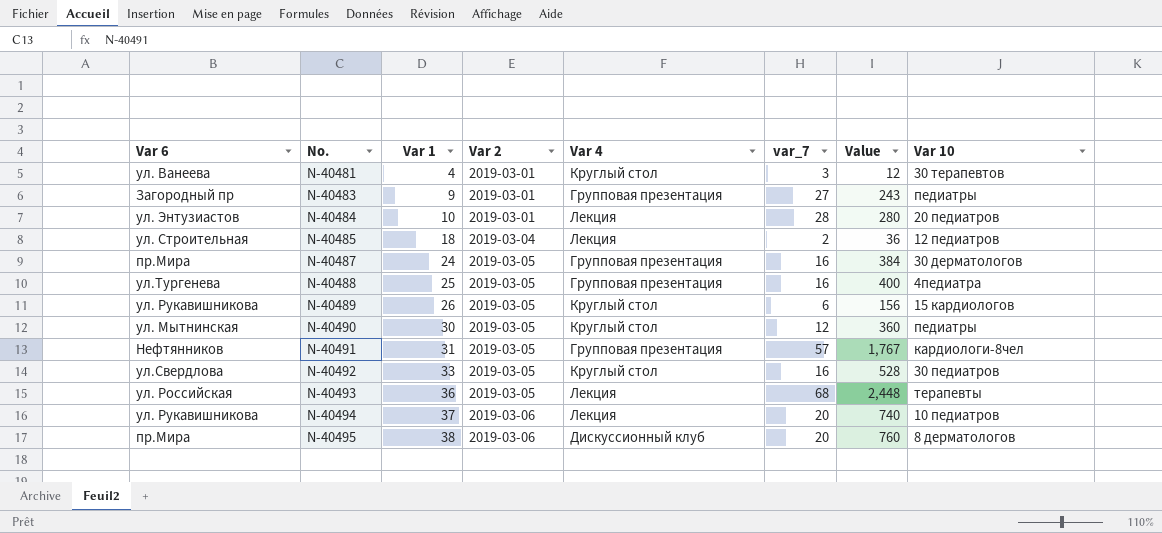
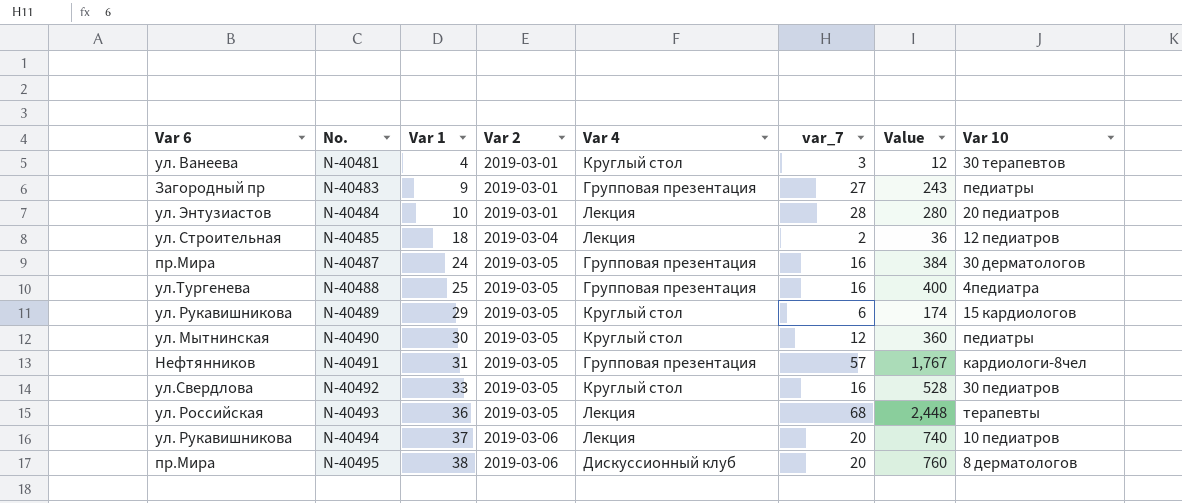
N-40489 | Var 1: 26 -> 29
N-40489 | Value: 156 -> 174

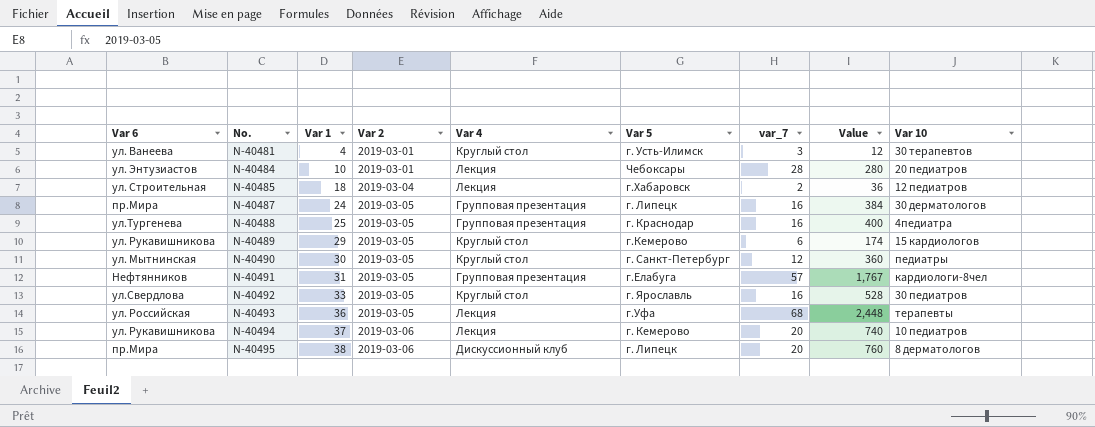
column Var 5 | position: none -> 6
row N-40483: Загородный пр | 9 | 2019-03-01 | Групповая презентация | 27 | 243 | педиатры -> none

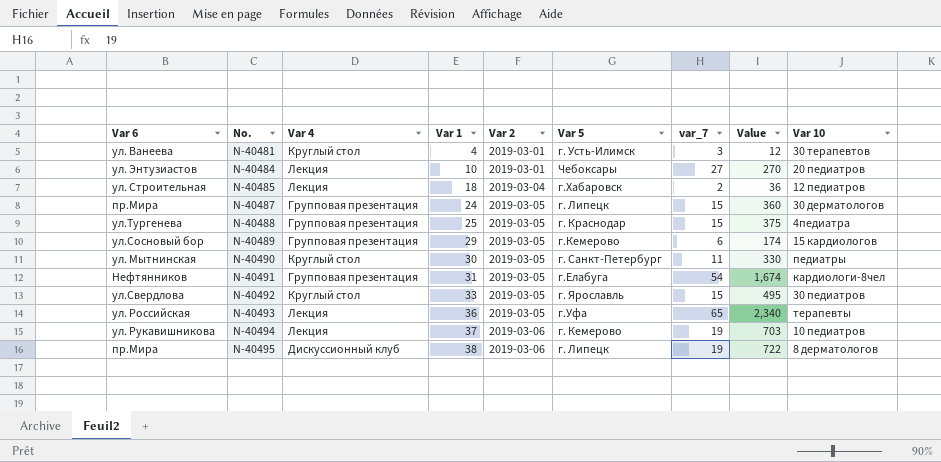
column Var 4 | position: 5 -> 3
N-40484 | var_7: 28 -> 27
N-40484 | Value: 280 -> 270
N-40487 | var_7: 16 -> 15
N-40487 | Value: 384 -> 360
N-40488 | var_7: 16 -> 15
N-40488 | Value: 400 -> 375
N-40489 | Var 6: ул. Рукавишникова -> ул.Сосновый бор
N-40489 | Var 4: Круглый стол -> Групповая презентация
N-40490 | var_7: 12 -> 11
N-40490 | Value: 360 -> 330
N-40491 | var_7: 57 -> 54
N-40491 | Value: 1,767 -> 1,674
N-40492 | var_7: 16 -> 15
N-40492 | Value: 528 -> 495
N-40493 | var_7: 68 -> 65
N-40493 | Value: 2,448 -> 2,340
N-40494 | var_7: 20 -> 19
N-40494 | Value: 740 -> 703
N-40495 | var_7: 20 -> 19
N-40495 | Value: 760 -> 722

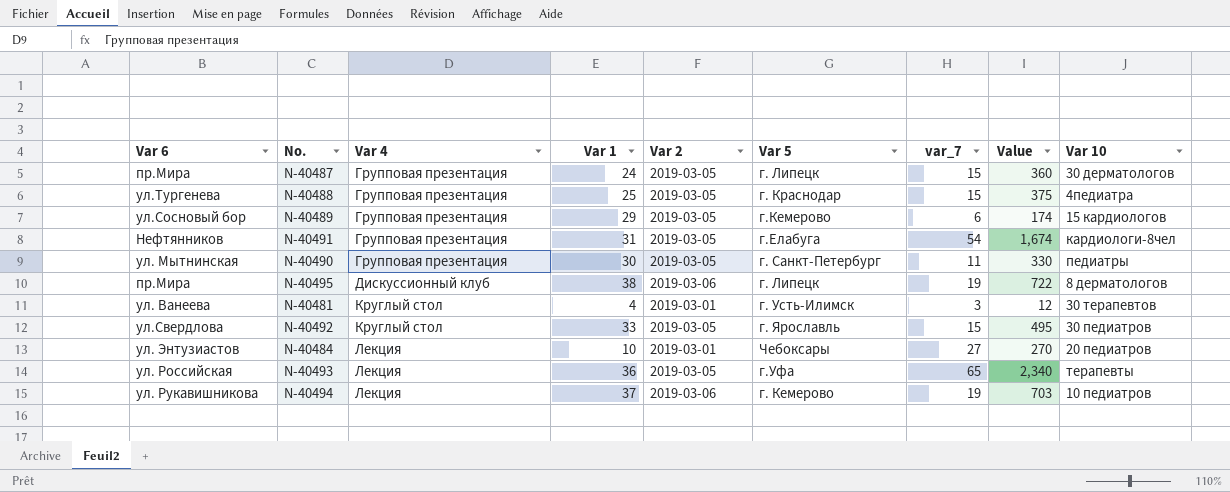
row order: No. ascending -> Var 4 ascending
row N-40485: ул. Строительная | Лекция | 18 | 2019-03-04 | г.Хабаровск | 2 | 36 | 12 педиатров -> none
N-40490 | Var 4: Круглый стол -> Групповая презентация

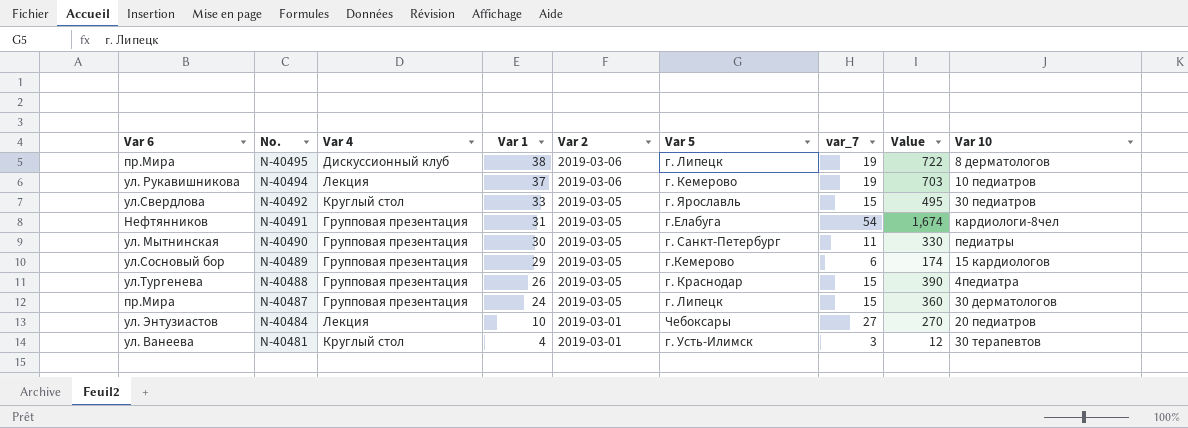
row order: Var 4 ascending -> No. descending
row N-40493: ул. Российская | Лекция | 36 | 2019-03-05 | г.Уфа | 65 | 2,340 | терапевты -> none
N-40488 | Var 1: 25 -> 26
N-40488 | Value: 375 -> 390

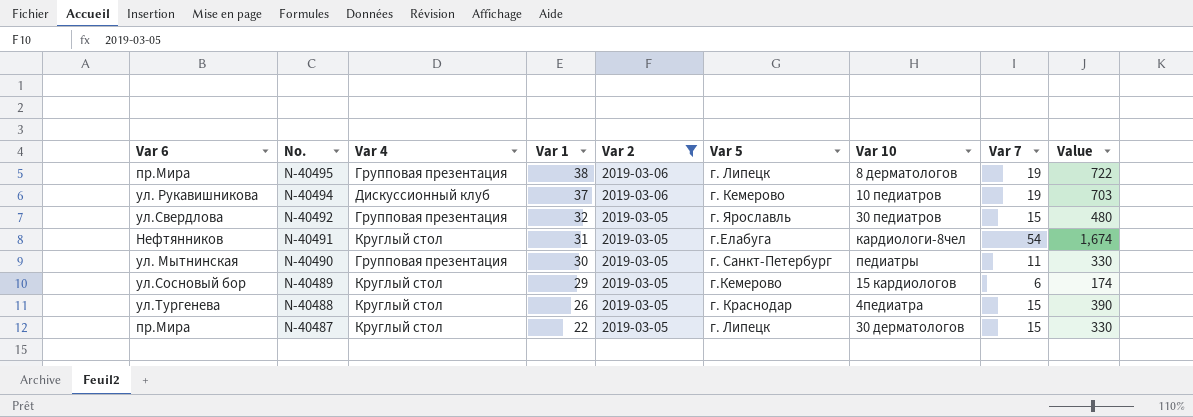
filter: none -> Var 2 != 2019-03-01
column Var 10 | position: 9 -> 7
column name: var_7 -> Var 7
N-40495 | Var 4: Дискуссионный клуб -> Групповая презентация
N-40494 | Var 4: Лекция -> Дискуссионный клуб
N-40492 | Var 4: Круглый стол -> Групповая презентация
N-40492 | Var 1: 33 -> 32
N-40492 | Value: 495 -> 480
N-40491 | Var 4: Групповая презентация -> Круглый стол
N-40489 | Var 4: Групповая презентация -> Круглый стол
N-40488 | Var 4: Групповая презентация -> Круглый стол
N-40487 | Var 4: Групповая презентация -> Круглый стол
N-40487 | Var 1: 24 -> 22
N-40487 | Value: 360 -> 330

